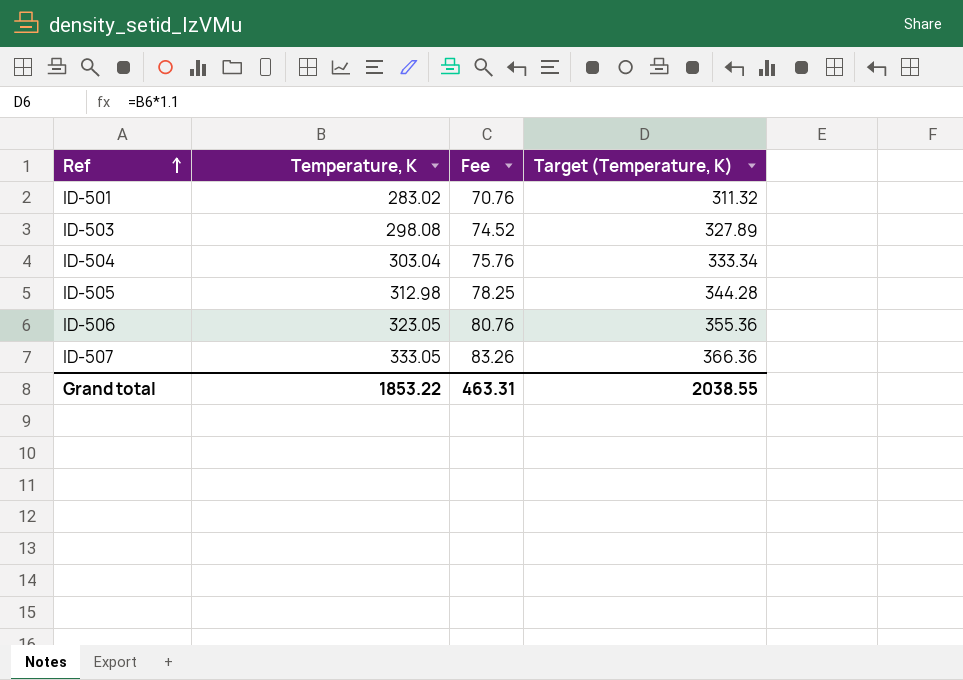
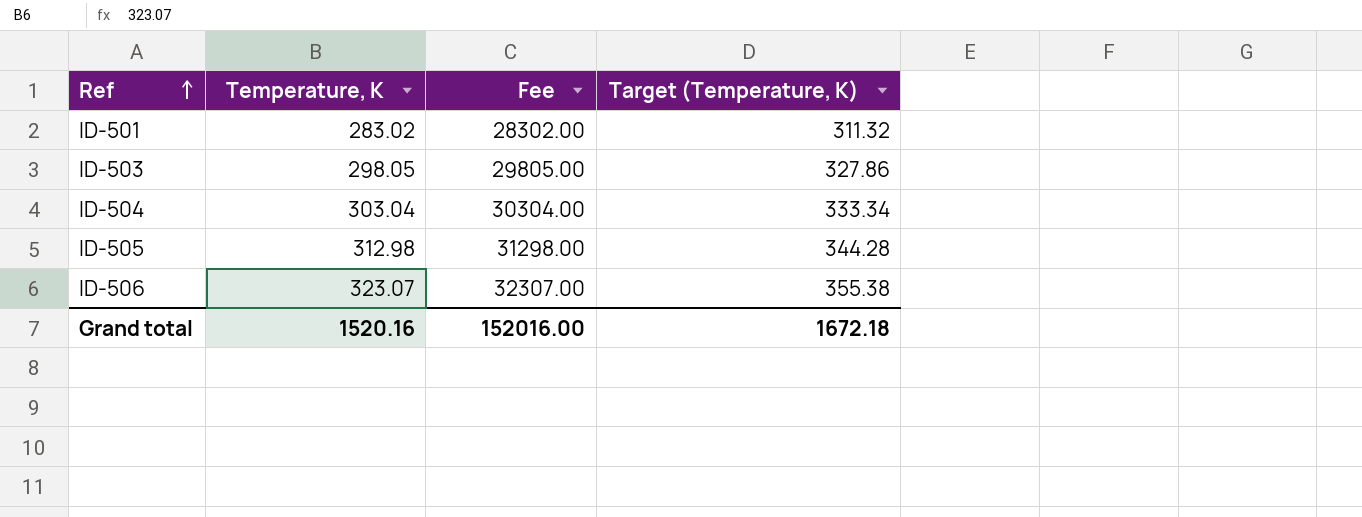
column Fee | formula: [Temperature, K] * 0.25 -> [Temperature, K] * 100
row ID-507: 333.05 | 83.26 | 366.36 -> none
ID-503 | Temperature, K: 298.08 -> 298.05
ID-503 | Target (Temperature, K): 327.89 -> 327.86
ID-506 | Temperature, K: 323.05 -> 323.07
ID-506 | Target (Temperature, K): 355.36 -> 355.38
Grand total | Temperature, K: 1853.22 -> 1520.16
Grand total | Fee: 463.31 -> 152016.00
Grand total | Target (Temperature, K): 2038.55 -> 1672.18

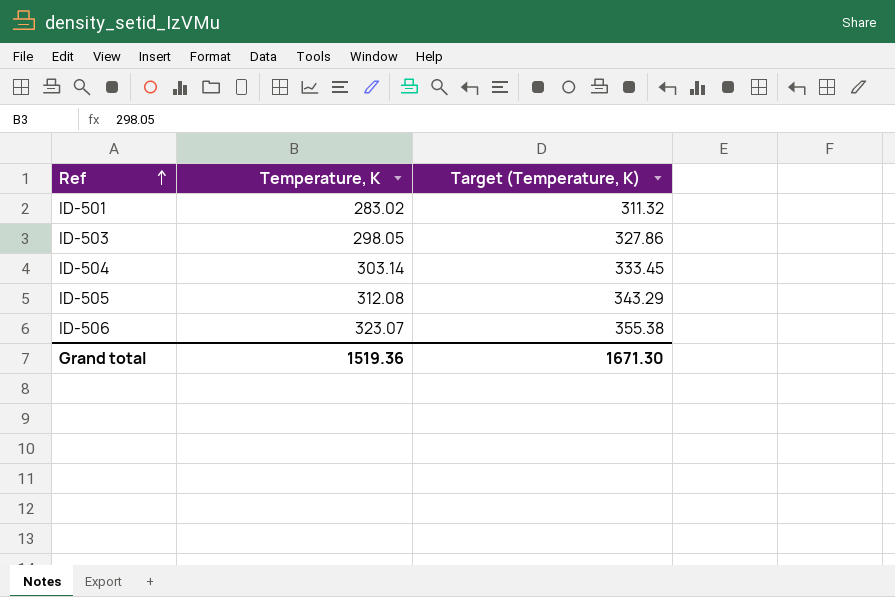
column Fee | formula: [Temperature, K] * 100 -> none
ID-504 | Temperature, K: 303.04 -> 303.14
ID-504 | Target (Temperature, K): 333.34 -> 333.45
ID-505 | Temperature, K: 312.98 -> 312.08
ID-505 | Target (Temperature, K): 344.28 -> 343.29
Grand total | Temperature, K: 1520.16 -> 1519.36
Grand total | Target (Temperature, K): 1672.18 -> 1671.30

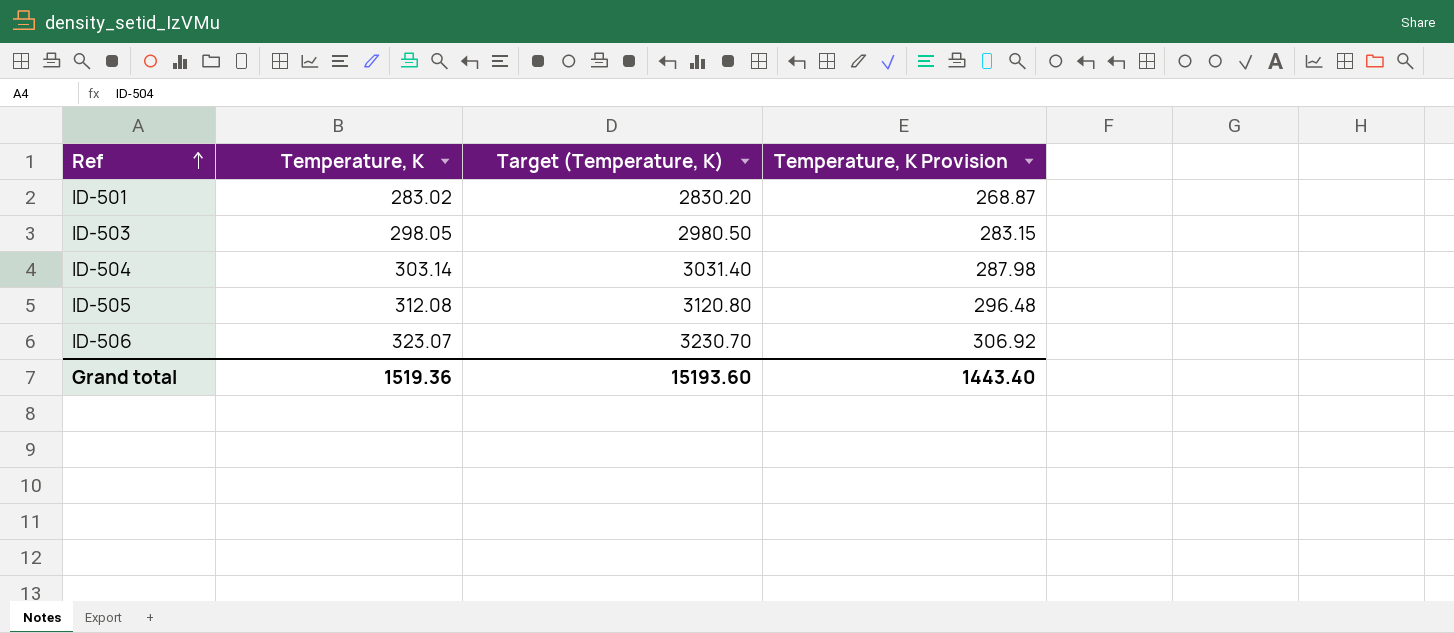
column Target (Temperature, K) | formula: [Temperature, K] * 1.1 -> [Temperature, K] * 10
column Temperature, K Provision | formula: none -> [Temperature, K] * 0.95
Grand total | Target (Temperature, K): 1671.30 -> 15193.60

